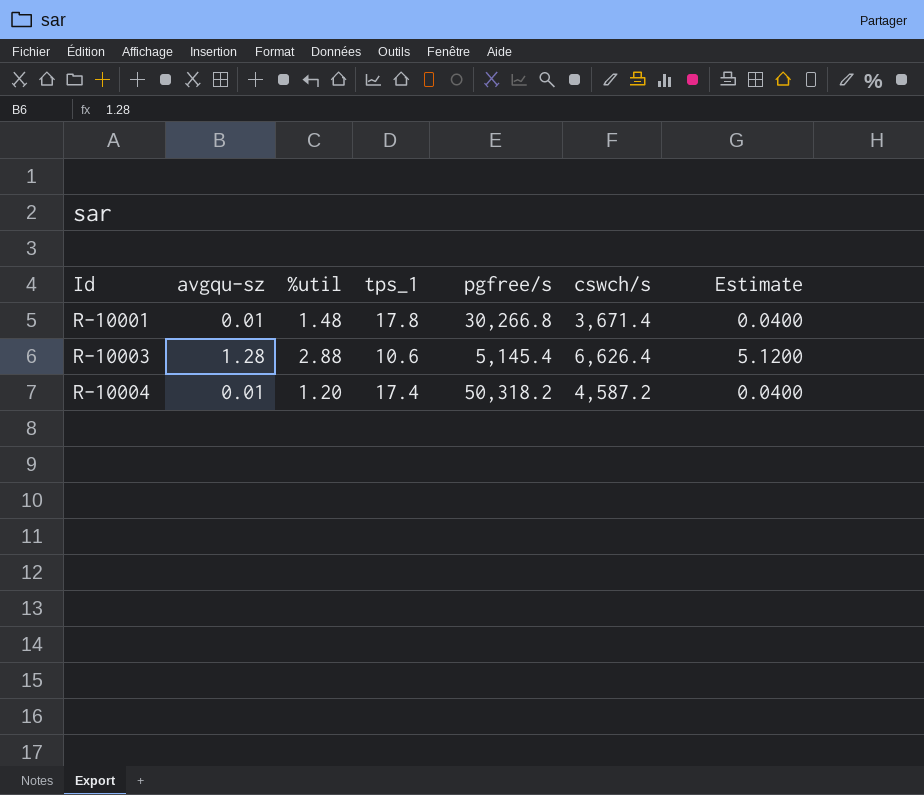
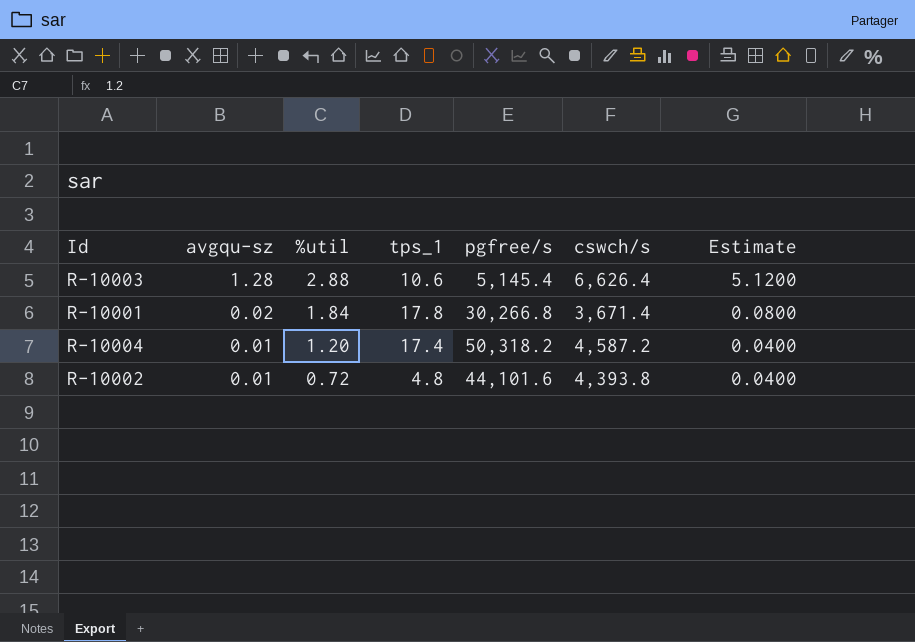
row order: Id ascending -> avgqu-sz descending
R-10001 | avgqu-sz: 0.01 -> 0.02
R-10001 | %util: 1.48 -> 1.84
R-10001 | Estimate: 0.0400 -> 0.0800
row R-10002: none -> 0.01 | 0.72 | 4.8 | 44,101.6 | 4,393.8 | 0.0400

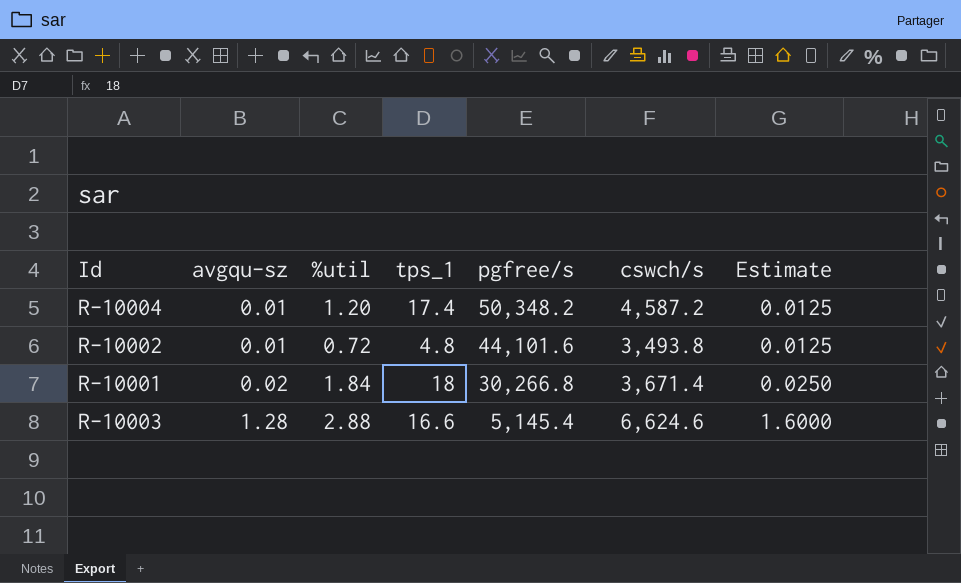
row order: avgqu-sz descending -> avgqu-sz ascending
column Estimate | formula: [avgqu-sz] * 4 -> [avgqu-sz] * 1.25
R-10004 | pgfree/s: 50,318.2 -> 50,348.2
R-10002 | cswch/s: 4,393.8 -> 3,493.8
R-10001 | tps_1: 17.8 -> 18
R-10003 | tps_1: 10.6 -> 16.6
R-10003 | cswch/s: 6,626.4 -> 6,624.6

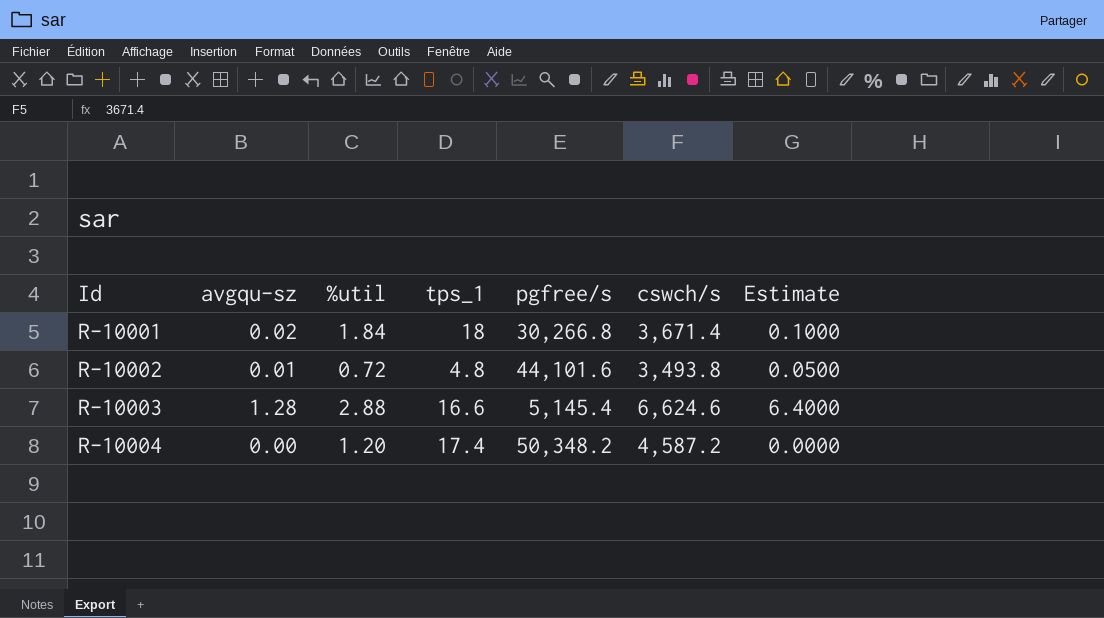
row order: avgqu-sz ascending -> Id ascending
column Estimate | formula: [avgqu-sz] * 1.25 -> [avgqu-sz] * 5
R-10004 | avgqu-sz: 0.01 -> 0.00

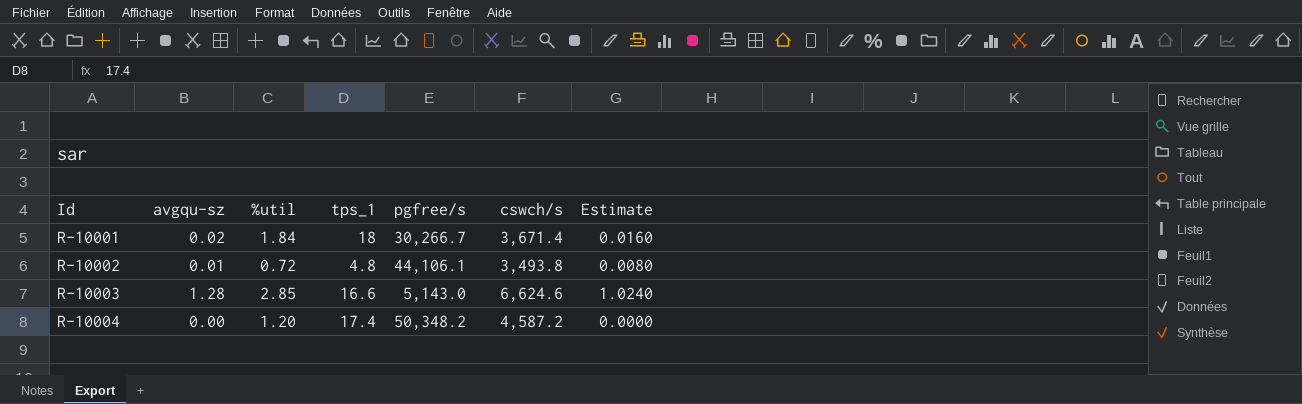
column Estimate | formula: [avgqu-sz] * 5 -> [avgqu-sz] * 0.8
R-10001 | pgfree/s: 30,266.8 -> 30,266.7
R-10002 | pgfree/s: 44,101.6 -> 44,106.1
R-10003 | %util: 2.88 -> 2.85
R-10003 | pgfree/s: 5,145.4 -> 5,143.0

